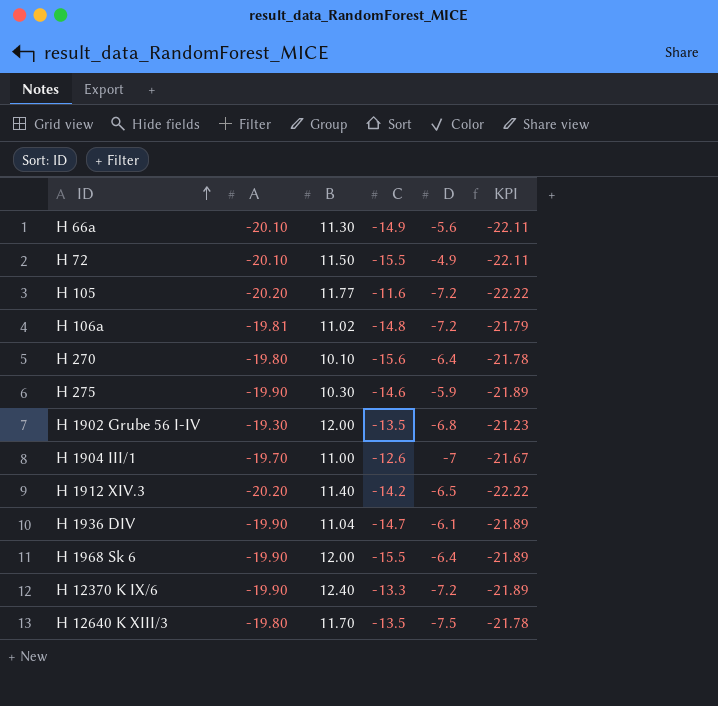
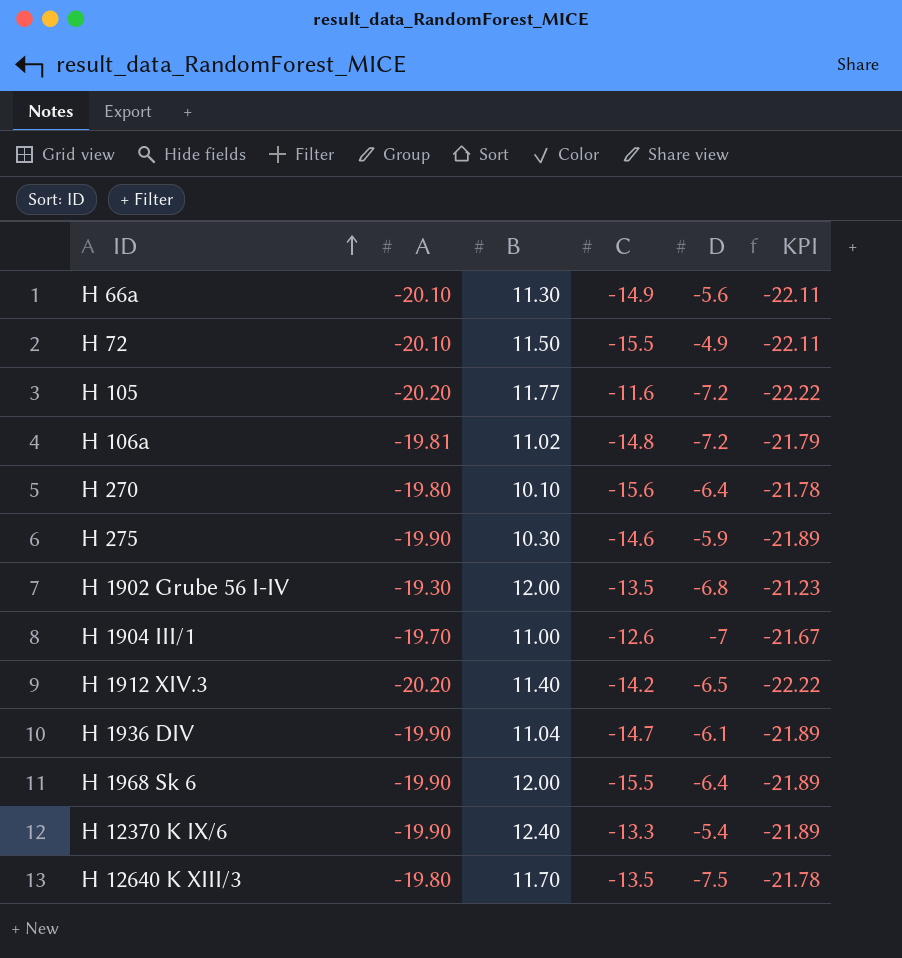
H 12370 K IX/6 | D: -7.2 -> -5.4

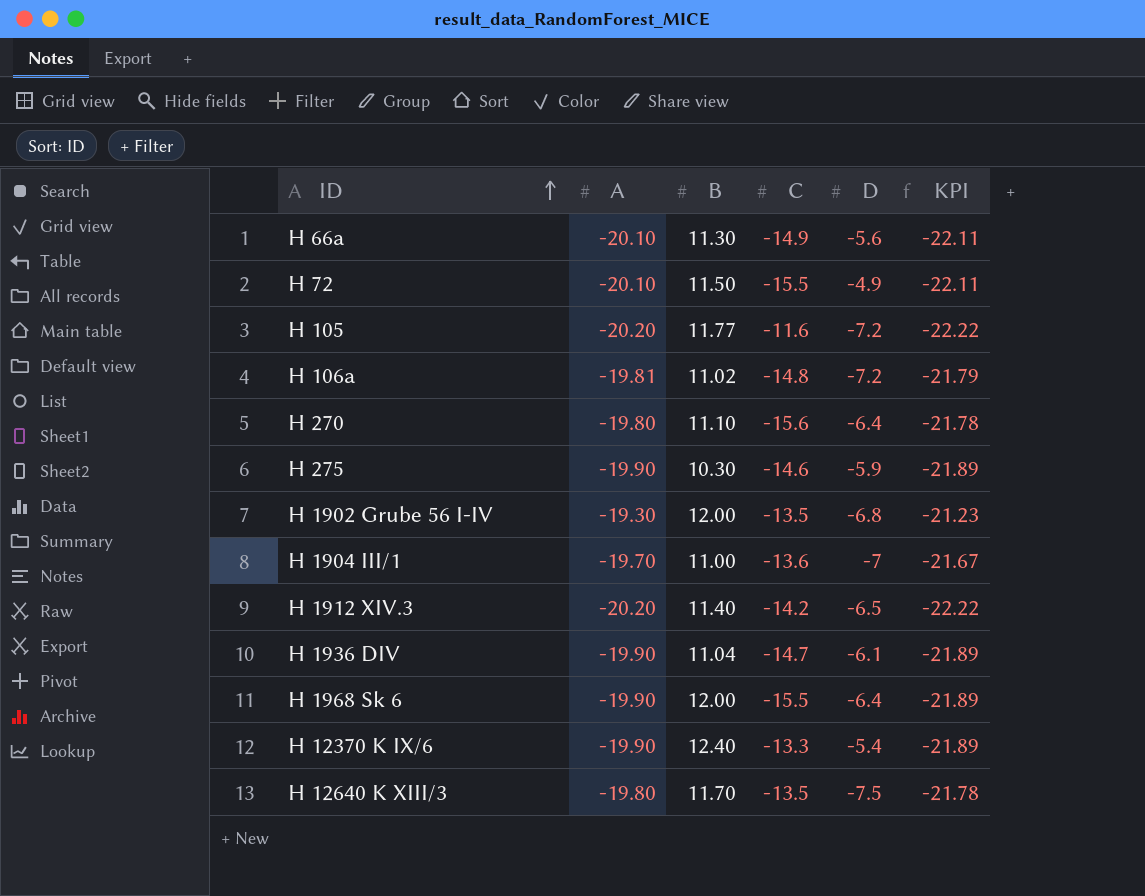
H 270 | B: 10.10 -> 11.10
H 1904 III/1 | C: -12.6 -> -13.6

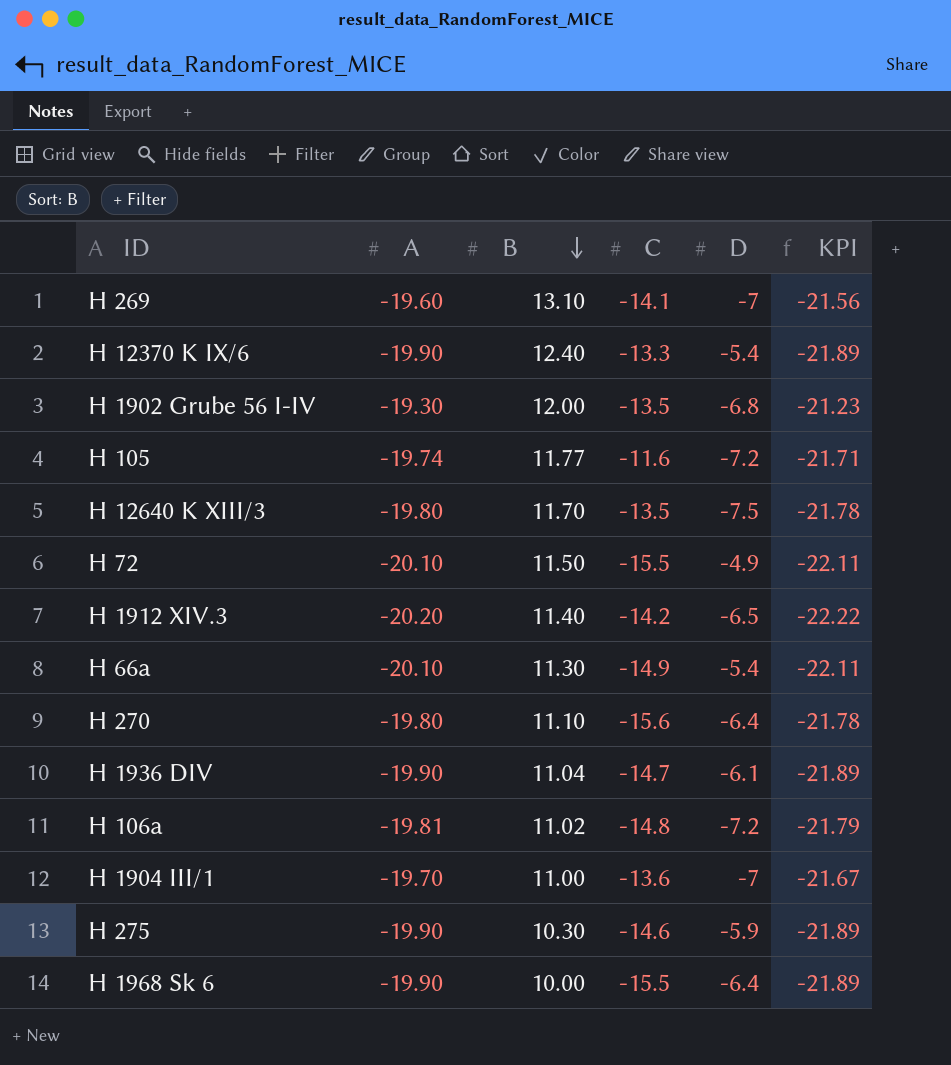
row order: ID ascending -> B descending
row H 269: none -> -19.60 | 13.10 | -14.1 | -7 | -21.56
H 105 | A: -20.20 -> -19.74
H 105 | KPI: -22.22 -> -21.71
H 66a | D: -5.6 -> -5.4
H 1968 Sk 6 | B: 12.00 -> 10.00

